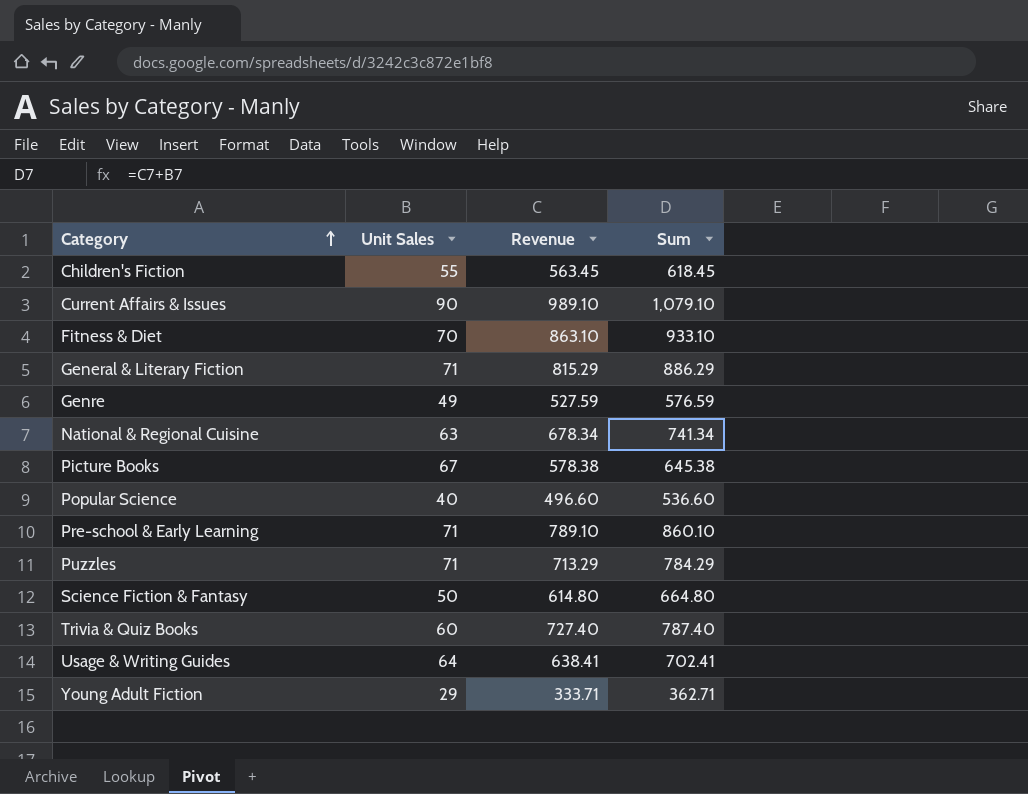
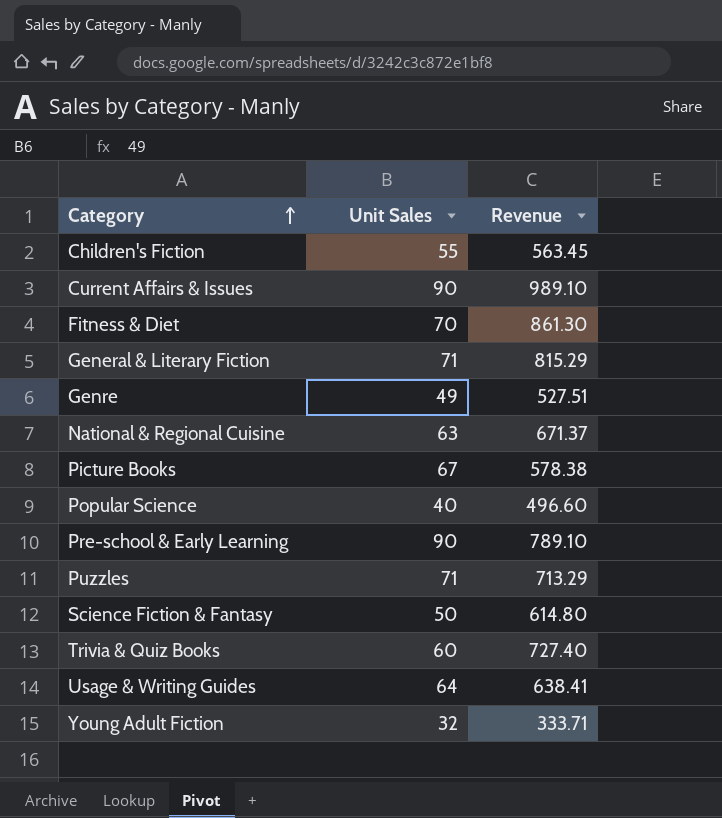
column Sum | formula: [Unit Sales] + [Revenue] -> none
Fitness & Diet | Revenue: 863.10 -> 861.30
Genre | Revenue: 527.59 -> 527.51
National & Regional Cuisine | Revenue: 678.34 -> 671.37
Pre-school & Early Learning | Unit Sales: 71 -> 90
Young Adult Fiction | Unit Sales: 29 -> 32

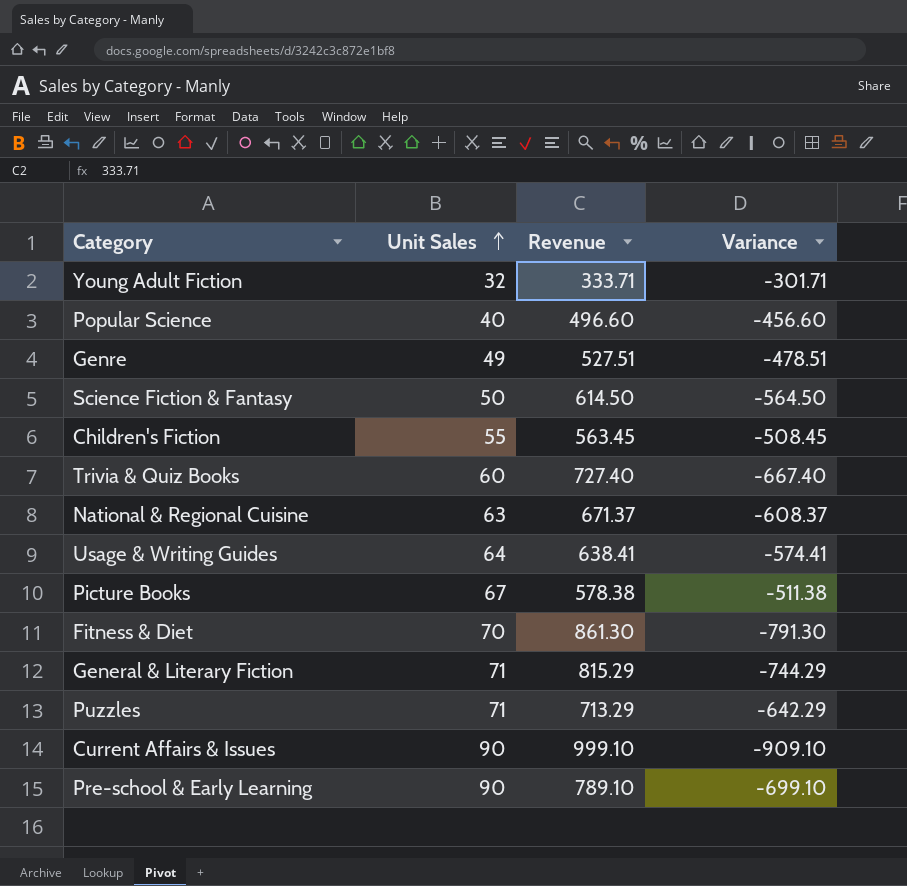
row order: Category ascending -> Unit Sales ascending
column Variance | formula: none -> [Unit Sales] - [Revenue]
Science Fiction & Fantasy | Revenue: 614.80 -> 614.50
Current Affairs & Issues | Revenue: 989.10 -> 999.10

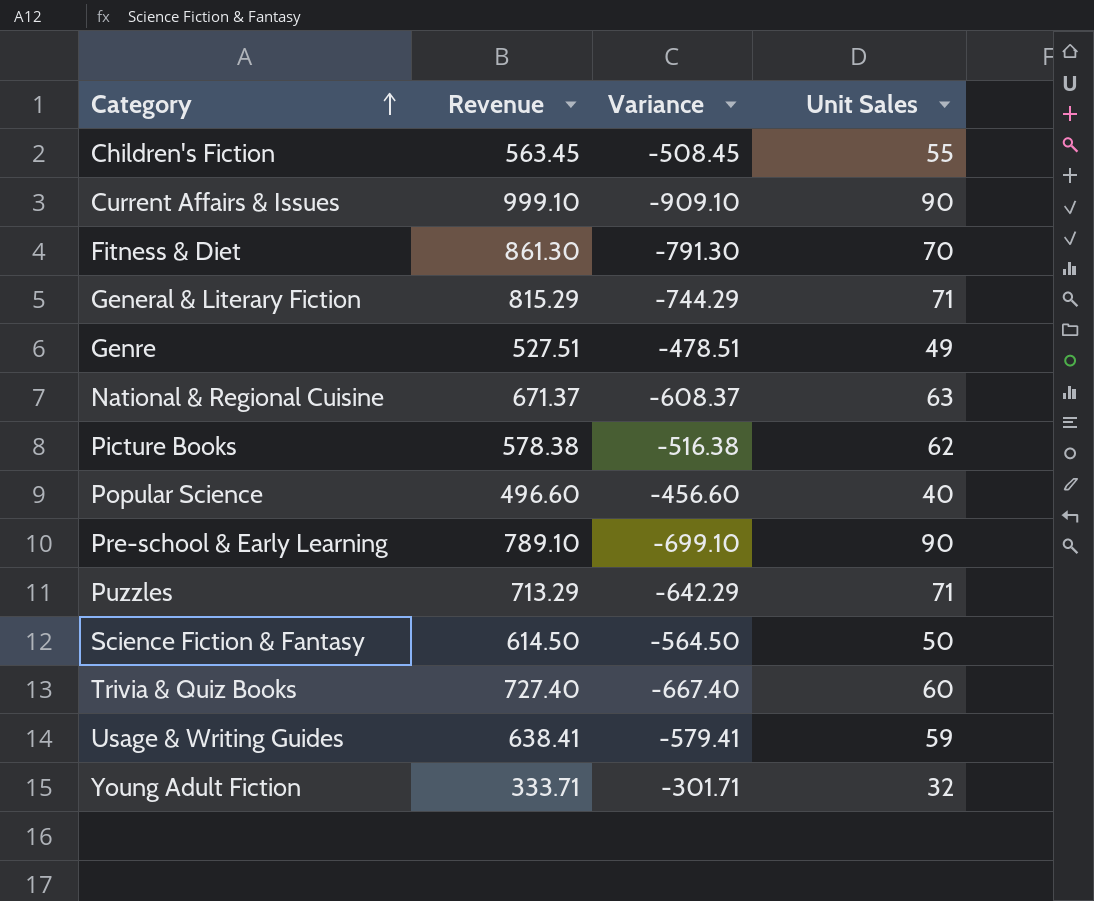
row order: Unit Sales ascending -> Category ascending
column Unit Sales | position: 2 -> 4
Picture Books | Variance: -511.38 -> -516.38
Picture Books | Unit Sales: 67 -> 62
Usage & Writing Guides | Variance: -574.41 -> -579.41
Usage & Writing Guides | Unit Sales: 64 -> 59

